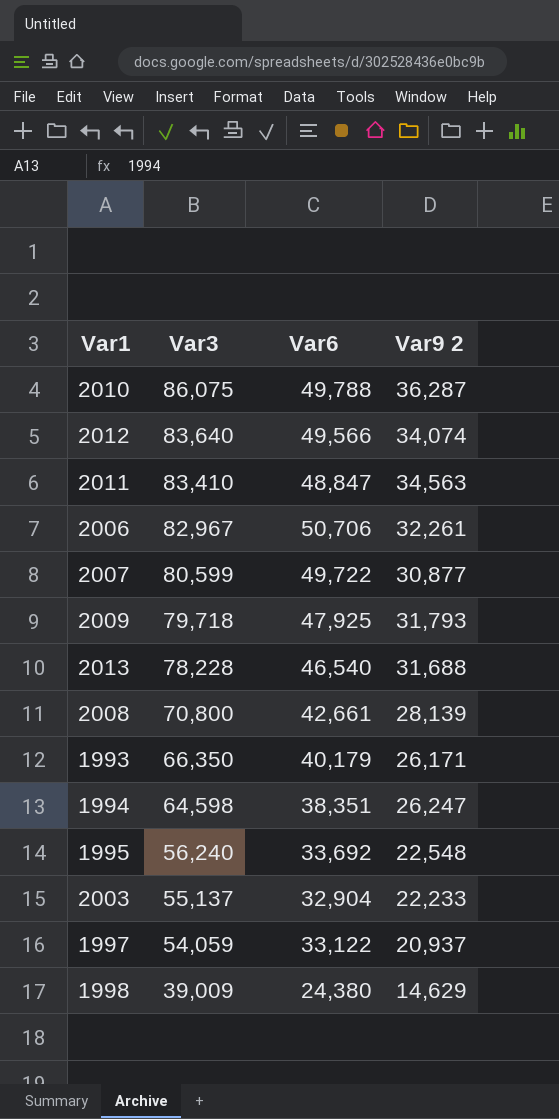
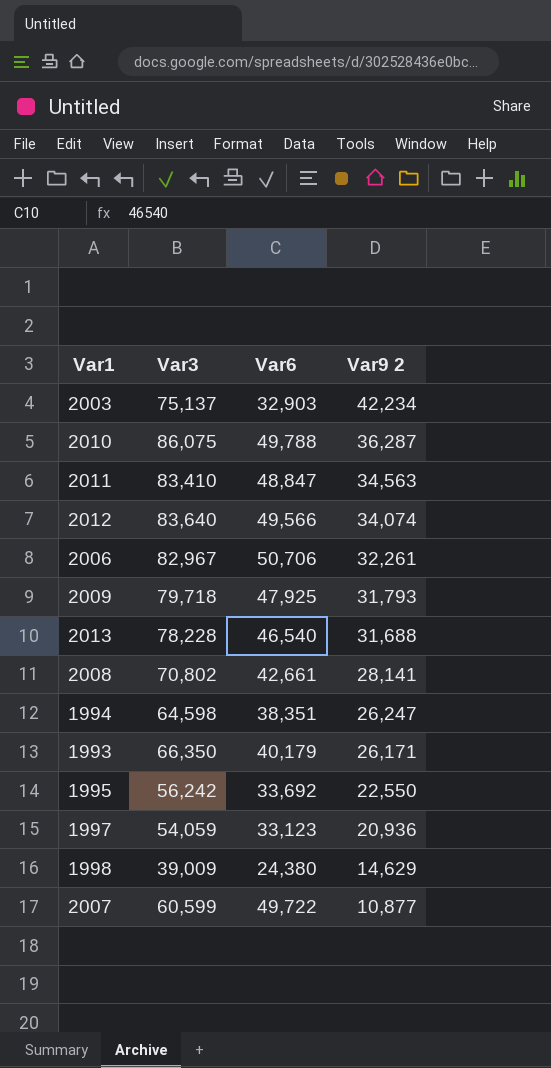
row order: Var3 descending -> Var9 2 descending
2003 | Var3: 55,137 -> 75,137
2003 | Var6: 32,904 -> 32,903
2003 | Var9 2: 22,233 -> 42,234
2008 | Var3: 70,800 -> 70,802
2008 | Var9 2: 28,139 -> 28,141
1995 | Var3: 56,240 -> 56,242
1995 | Var9 2: 22,548 -> 22,550
1997 | Var6: 33,122 -> 33,123
1997 | Var9 2: 20,937 -> 20,936
2007 | Var3: 80,599 -> 60,599
2007 | Var9 2: 30,877 -> 10,877

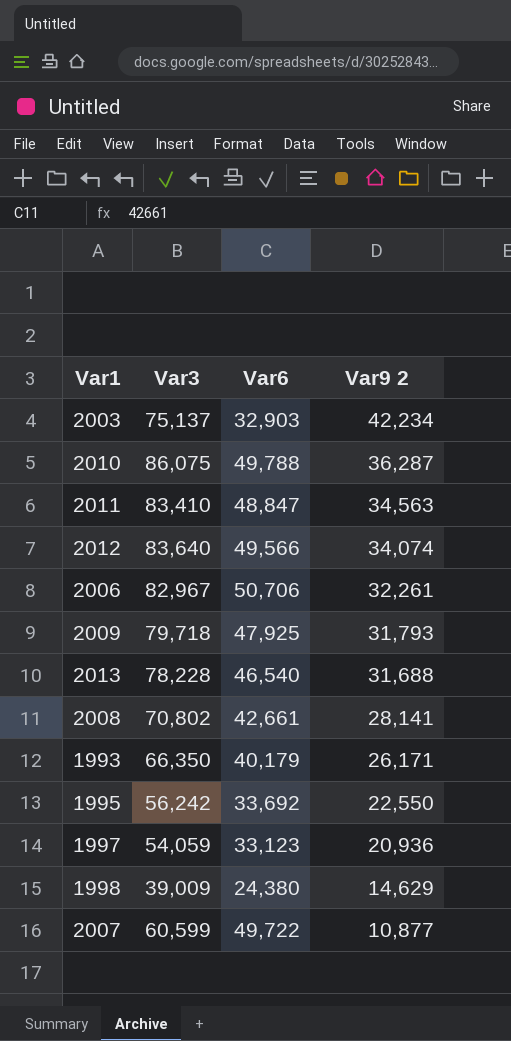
row 1994: 64,598 | 38,351 | 26,247 -> none

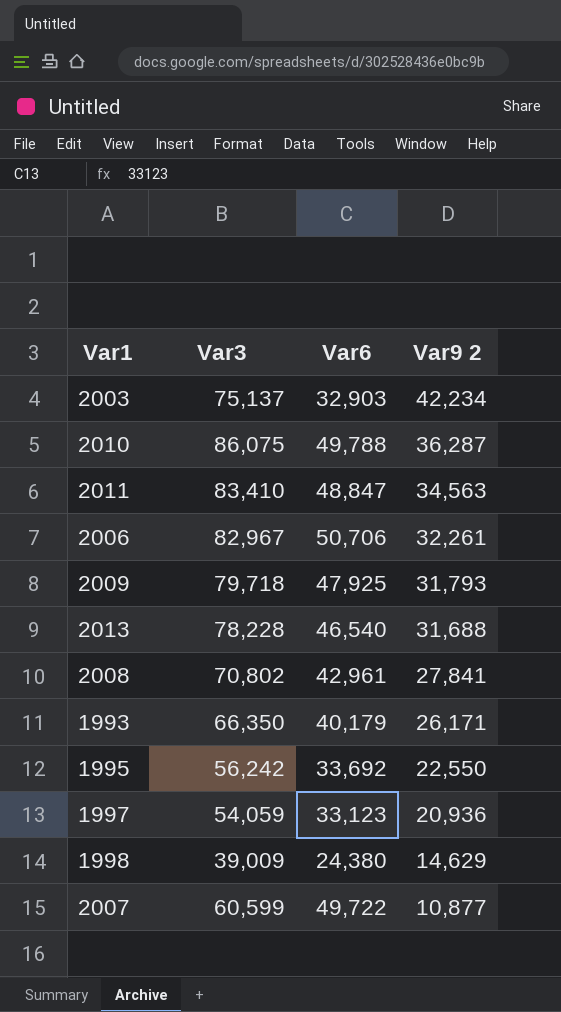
row 2012: 83,640 | 49,566 | 34,074 -> none
2008 | Var6: 42,661 -> 42,961
2008 | Var9 2: 28,141 -> 27,841

